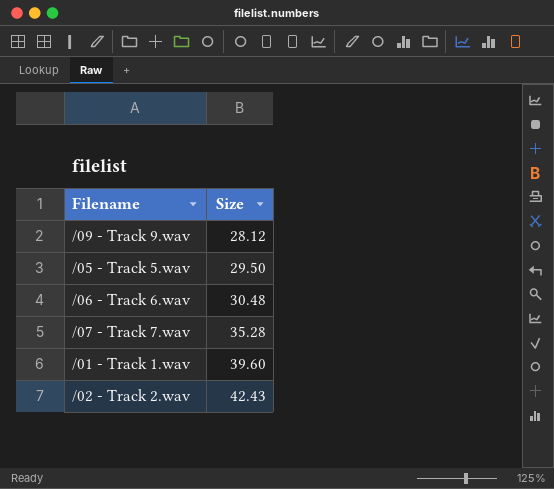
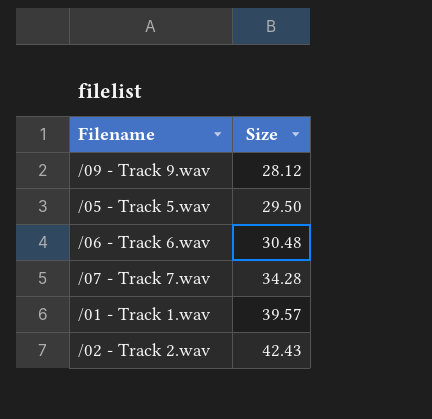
/07 - Track 7.wav | Size: 35.28 -> 34.28
/01 - Track 1.wav | Size: 39.60 -> 39.57

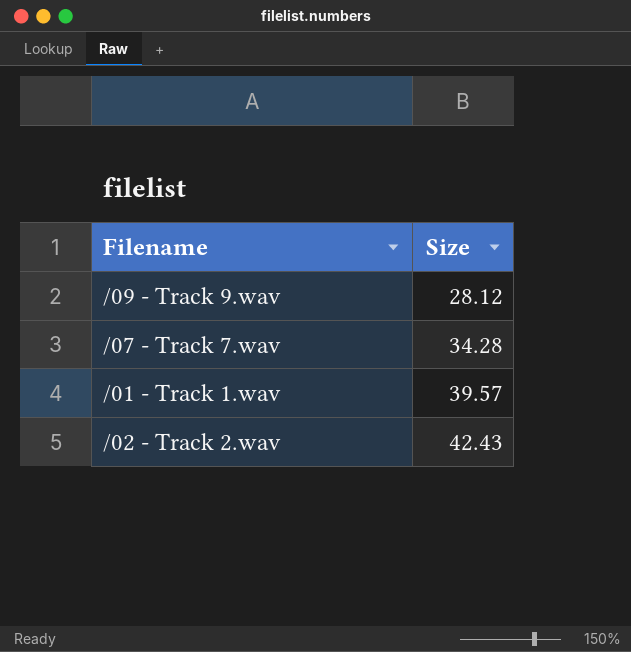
row /05 - Track 5.wav: 29.50 -> none
row /06 - Track 6.wav: 30.48 -> none

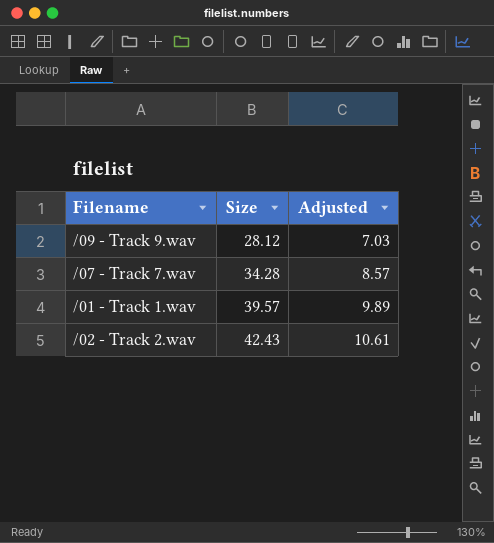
column Adjusted | formula: none -> [Size] * 0.25

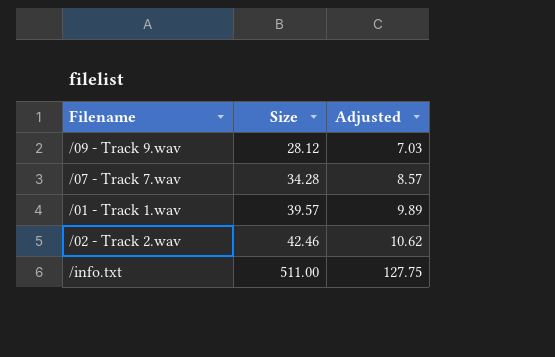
/02 - Track 2.wav | Size: 42.43 -> 42.46
/02 - Track 2.wav | Adjusted: 10.61 -> 10.62
row /info.txt: none -> 511.00 | 127.75

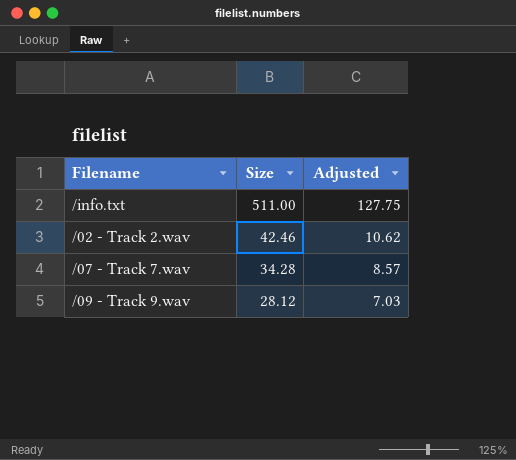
row order: Size ascending -> Size descending
row /01 - Track 1.wav: 39.57 | 9.89 -> none

